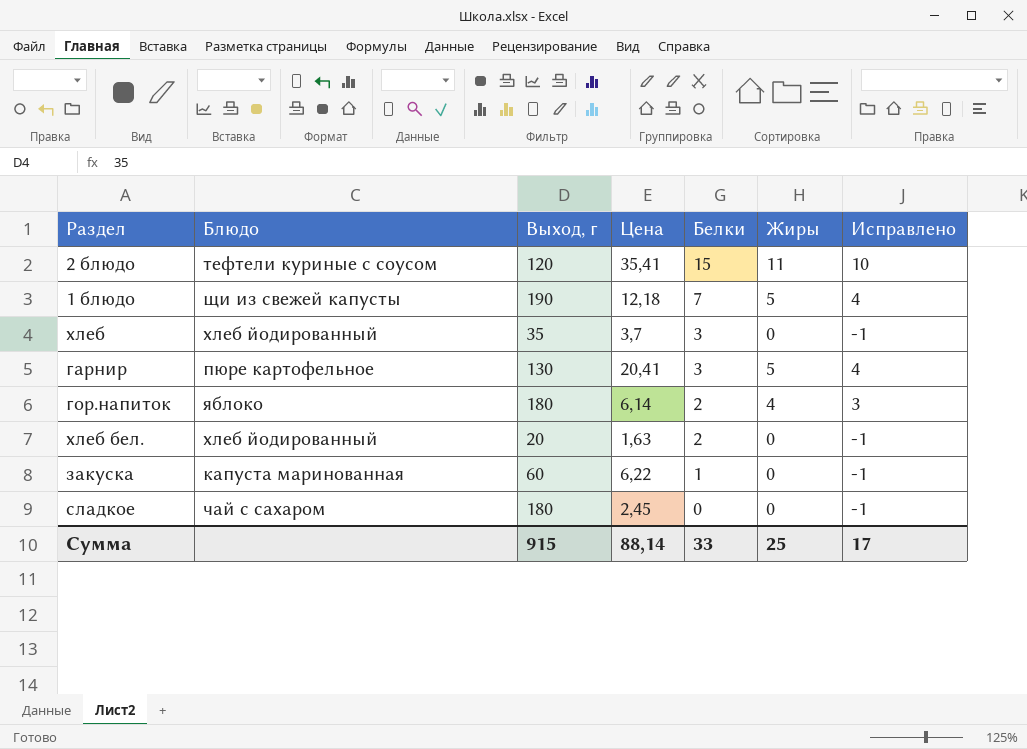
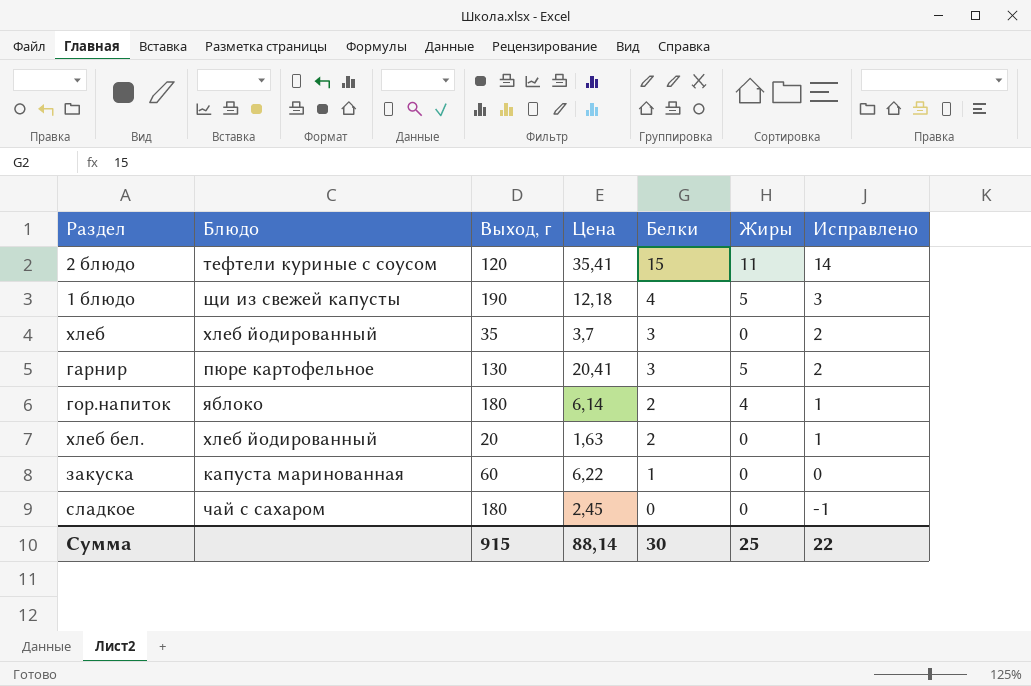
column Исправлено | formula: [Жиры] - 1 -> [Белки] - 1
1 блюдо | Белки: 7 -> 4
Сумма | Белки: 33 -> 30
Сумма | Исправлено: 17 -> 22

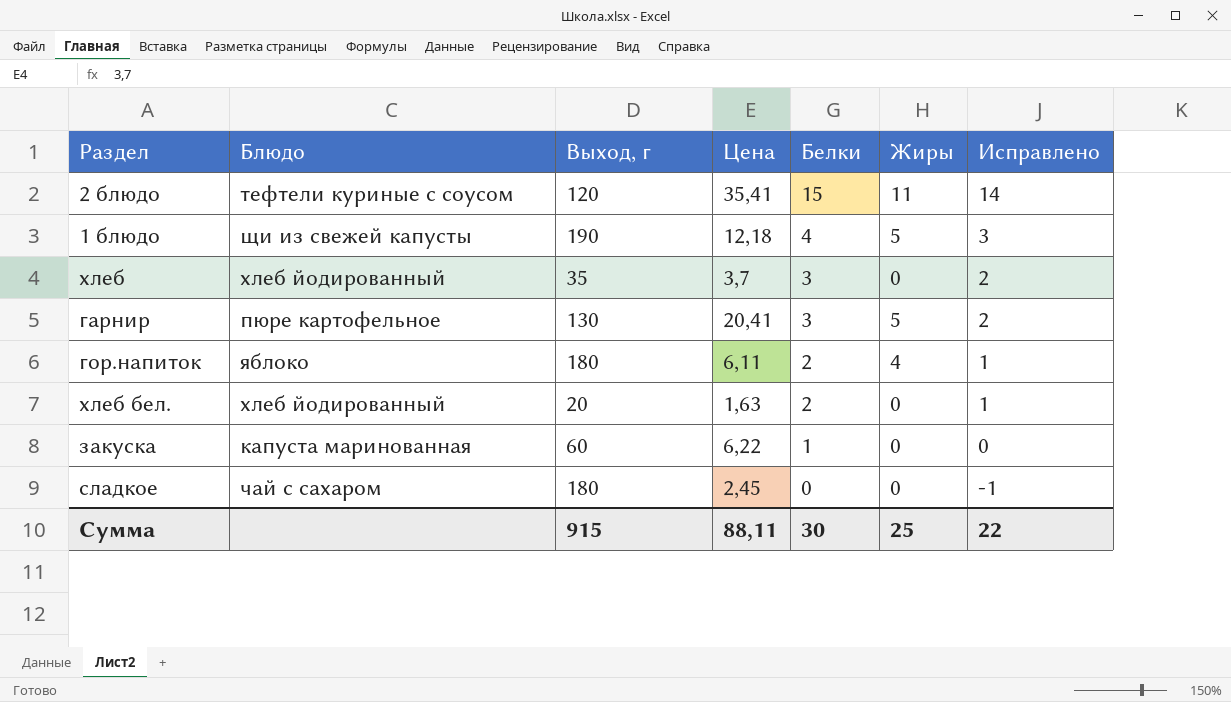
гор.напиток | Цена: 6,14 -> 6,11
Сумма | Цена: 88,14 -> 88,11

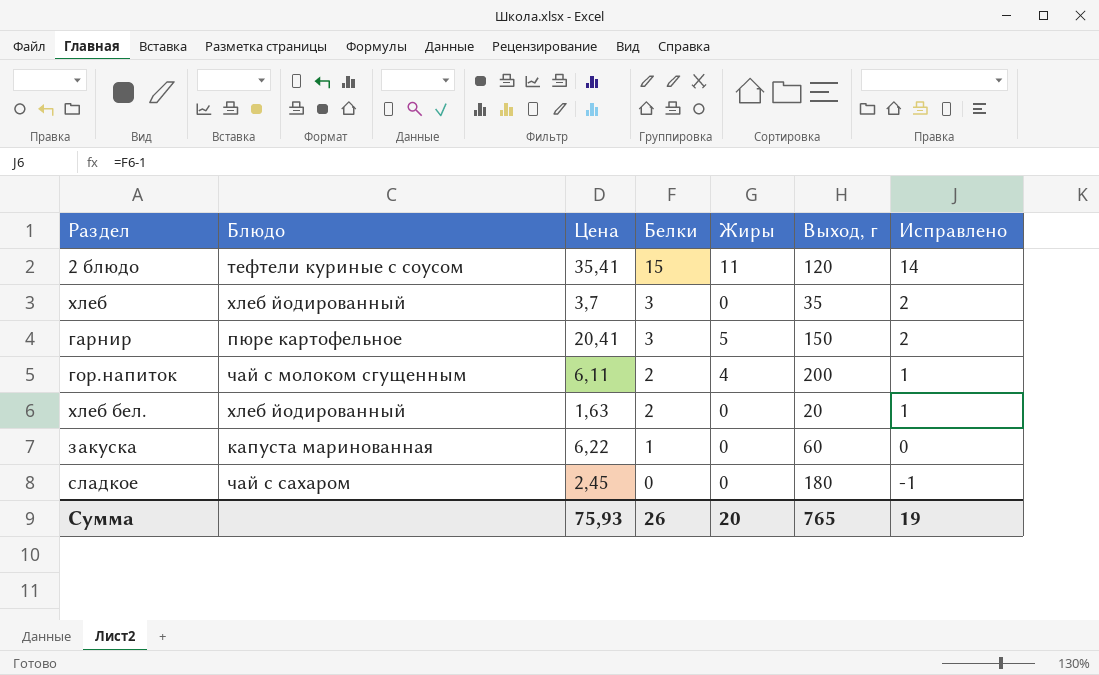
column Выход, г | position: 3 -> 6
row 1 блюдо: щи из свежей капусты | 190 | 12,18 | 4 | 5 | 3 -> none
гарнир | Выход, г: 130 -> 150
гор.напиток | Блюдо: яблоко -> чай с молоком сгущенным
гор.напиток | Выход, г: 180 -> 200
Сумма | Цена: 88,11 -> 75,93
Сумма | Белки: 30 -> 26
Сумма | Жиры: 25 -> 20
Сумма | Выход, г: 915 -> 765
Сумма | Исправлено: 22 -> 19

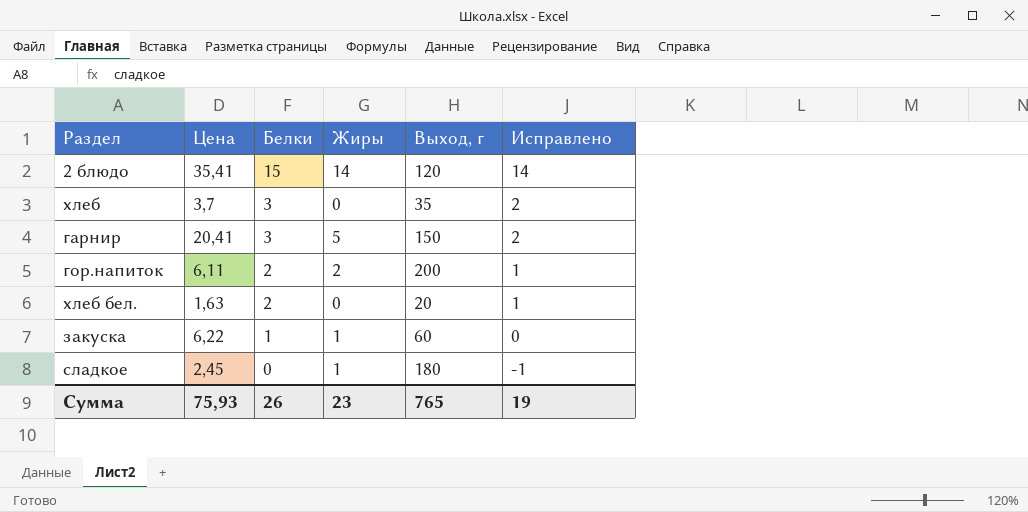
column Блюдо | position: 2 -> none
2 блюдо | Жиры: 11 -> 14
гор.напиток | Жиры: 4 -> 2
закуска | Жиры: 0 -> 1
сладкое | Жиры: 0 -> 1
Сумма | Жиры: 20 -> 23

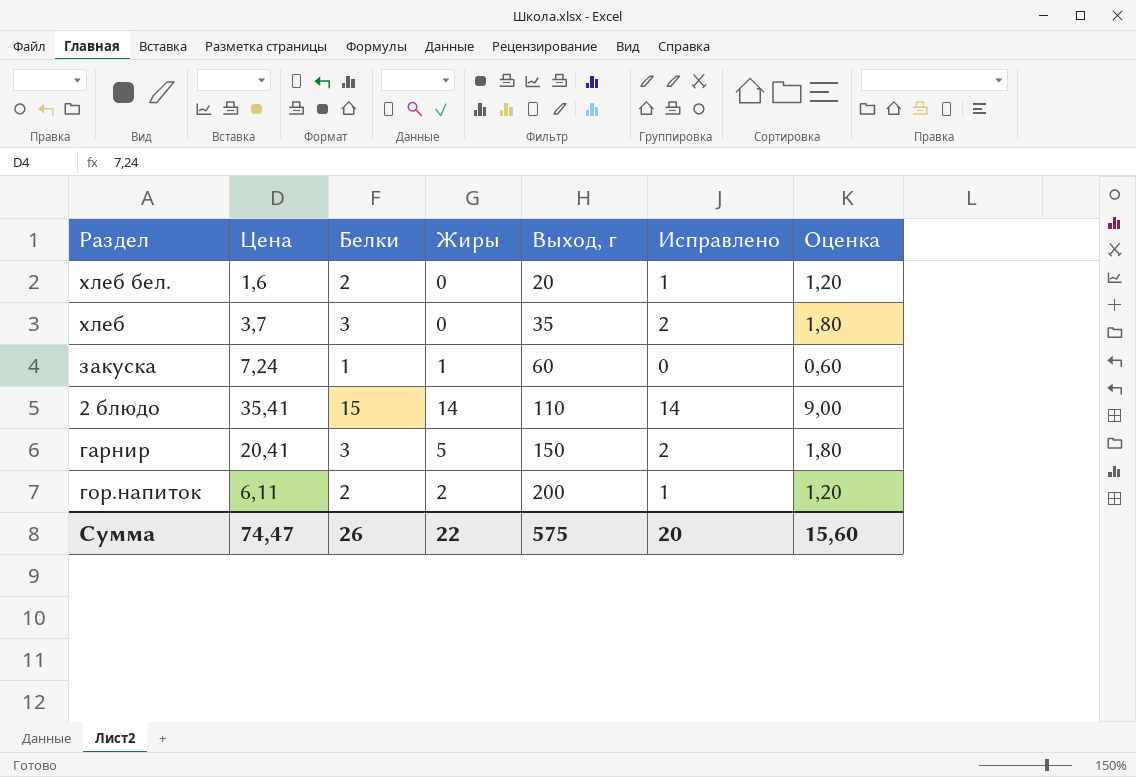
row order: Белки descending -> Выход, г ascending
column Оценка | formula: none -> [Белки] * 0,6
row сладкое: 2,45 | 0 | 1 | 180 | -1 -> none
хлеб бел. | Цена: 1,63 -> 1,6
закуска | Цена: 6,22 -> 7,24
2 блюдо | Выход, г: 120 -> 110
Сумма | Цена: 75,93 -> 74,47
Сумма | Жиры: 23 -> 22
Сумма | Выход, г: 765 -> 575
Сумма | Исправлено: 19 -> 20

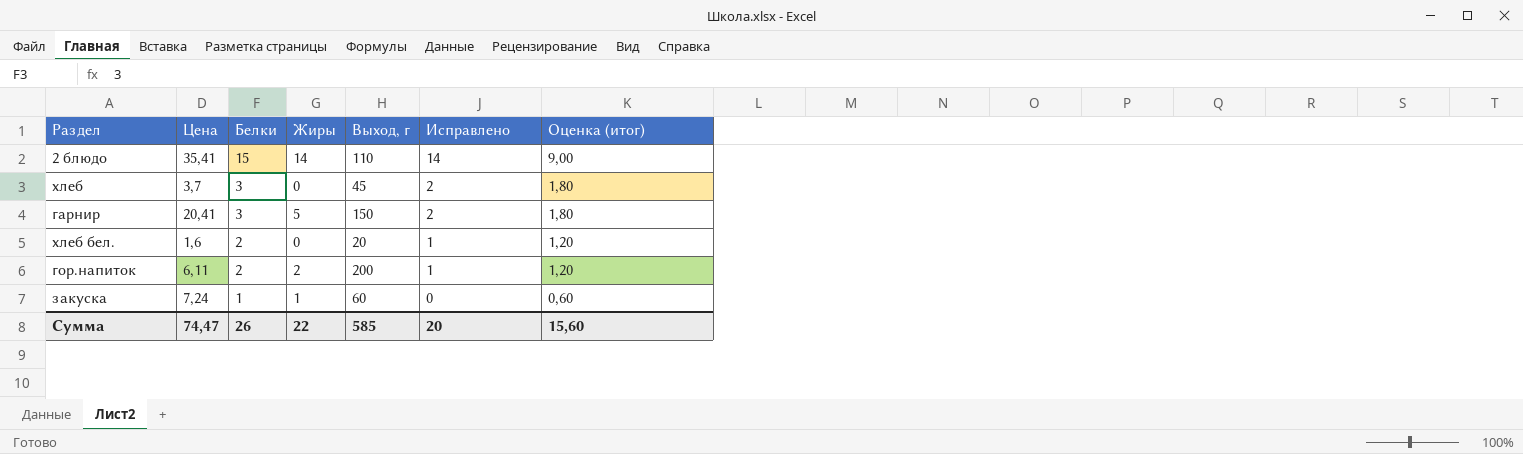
row order: Выход, г ascending -> Белки descending
column name: Оценка -> Оценка (итог)
хлеб | Выход, г: 35 -> 45
Сумма | Выход, г: 575 -> 585

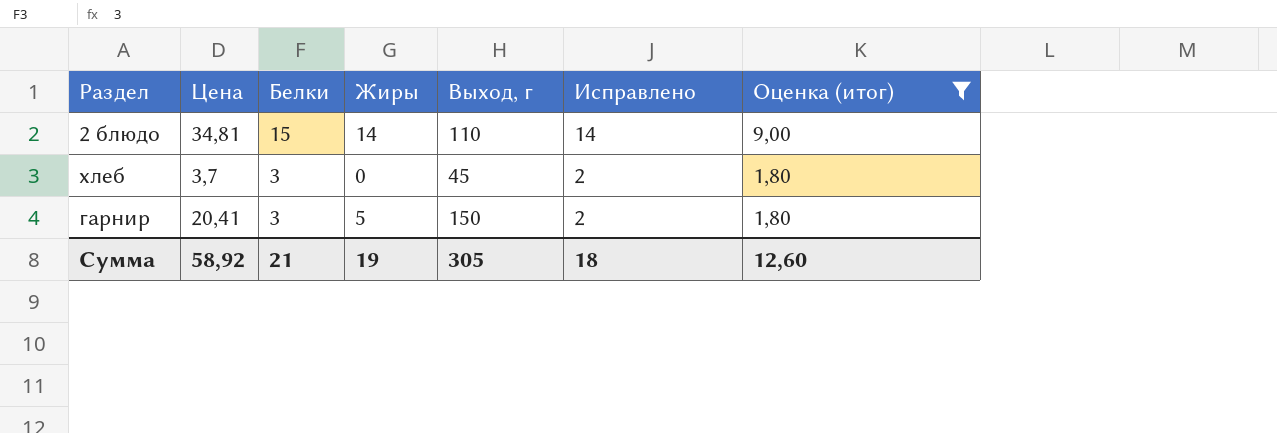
filter: none -> Оценка (итог) >= 1,80
2 блюдо | Цена: 35,41 -> 34,81
Сумма | Цена: 74,47 -> 58,92
Сумма | Белки: 26 -> 21
Сумма | Жиры: 22 -> 19
Сумма | Выход, г: 585 -> 305
Сумма | Исправлено: 20 -> 18
Сумма | Оценка (итог): 15,60 -> 12,60

